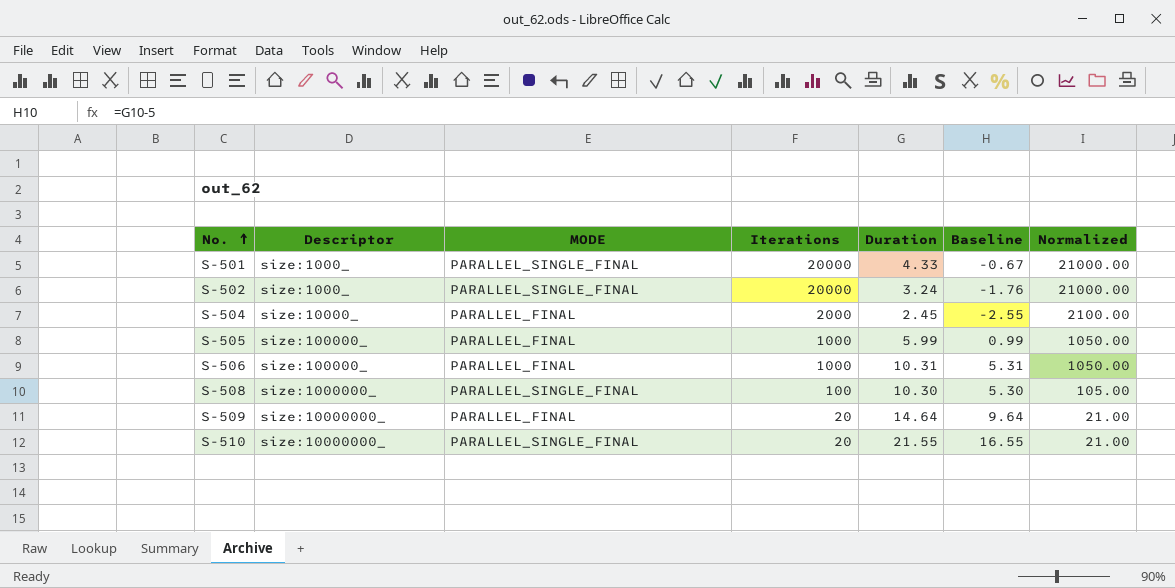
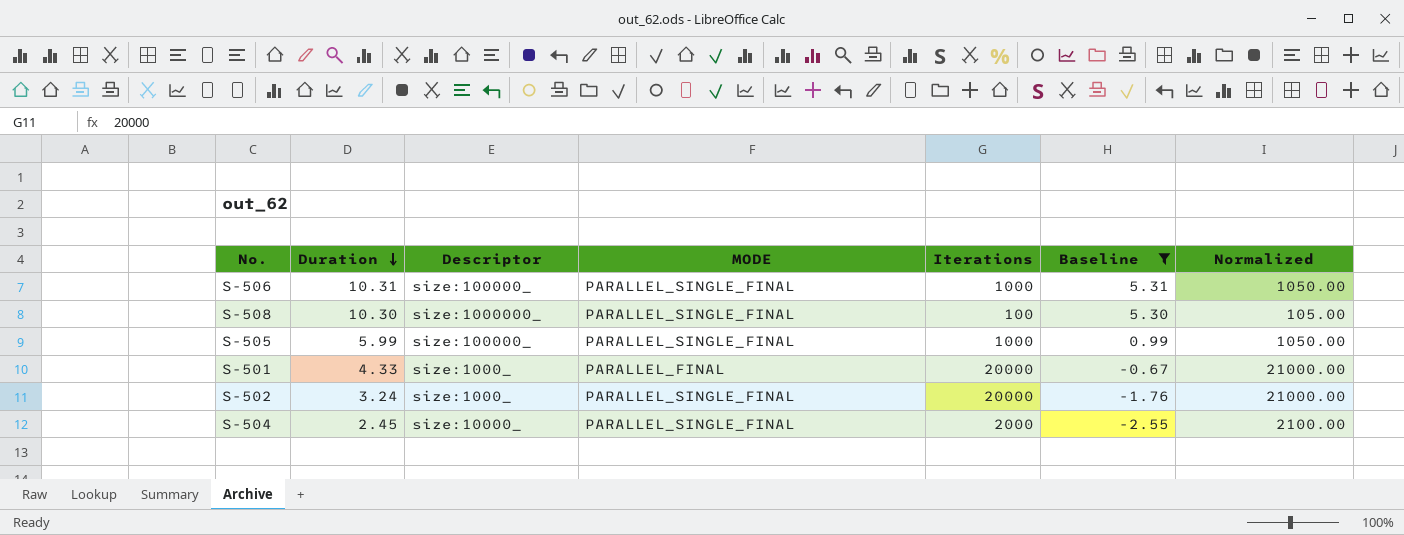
filter: none -> Baseline <= 5.31
row order: No. ascending -> Duration descending
column Duration | position: 5 -> 2
S-506 | MODE: PARALLEL_FINAL -> PARALLEL_SINGLE_FINAL
S-505 | MODE: PARALLEL_FINAL -> PARALLEL_SINGLE_FINAL
S-501 | MODE: PARALLEL_SINGLE_FINAL -> PARALLEL_FINAL
S-504 | MODE: PARALLEL_FINAL -> PARALLEL_SINGLE_FINAL

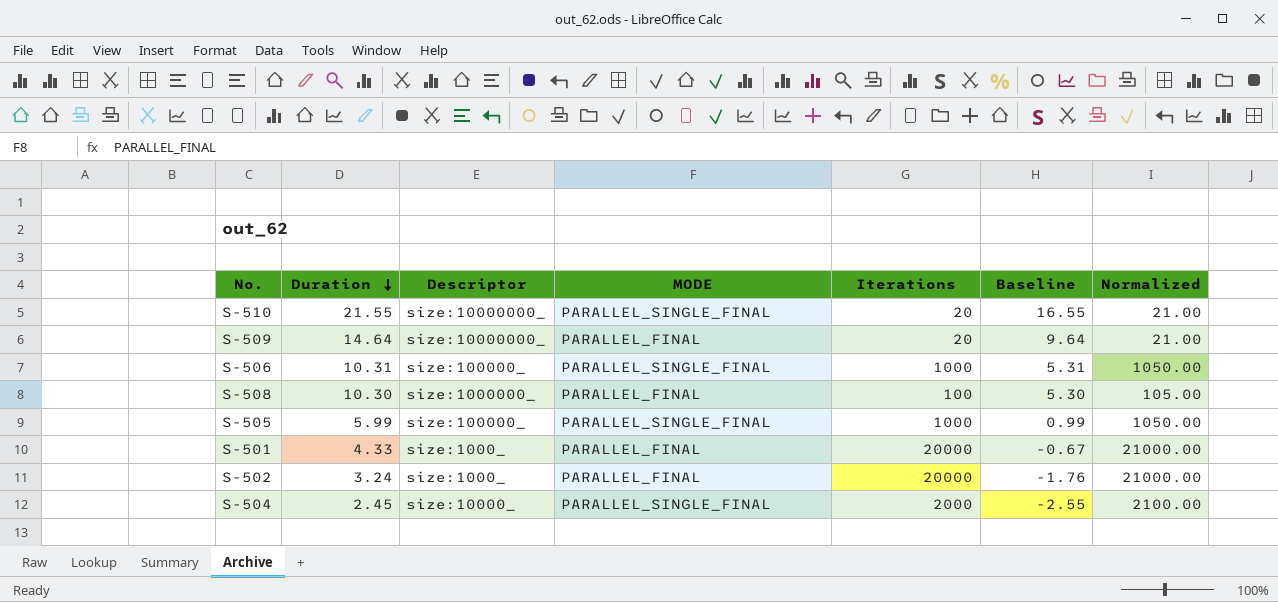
filter: Baseline <= 5.31 -> none
S-508 | MODE: PARALLEL_SINGLE_FINAL -> PARALLEL_FINAL
S-502 | MODE: PARALLEL_SINGLE_FINAL -> PARALLEL_FINAL

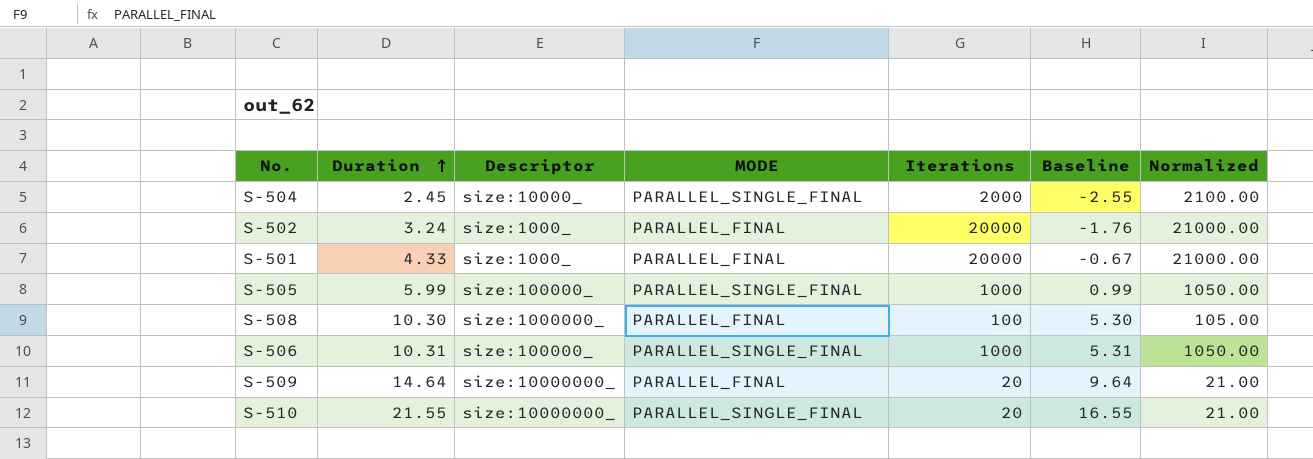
row order: Duration descending -> Duration ascending

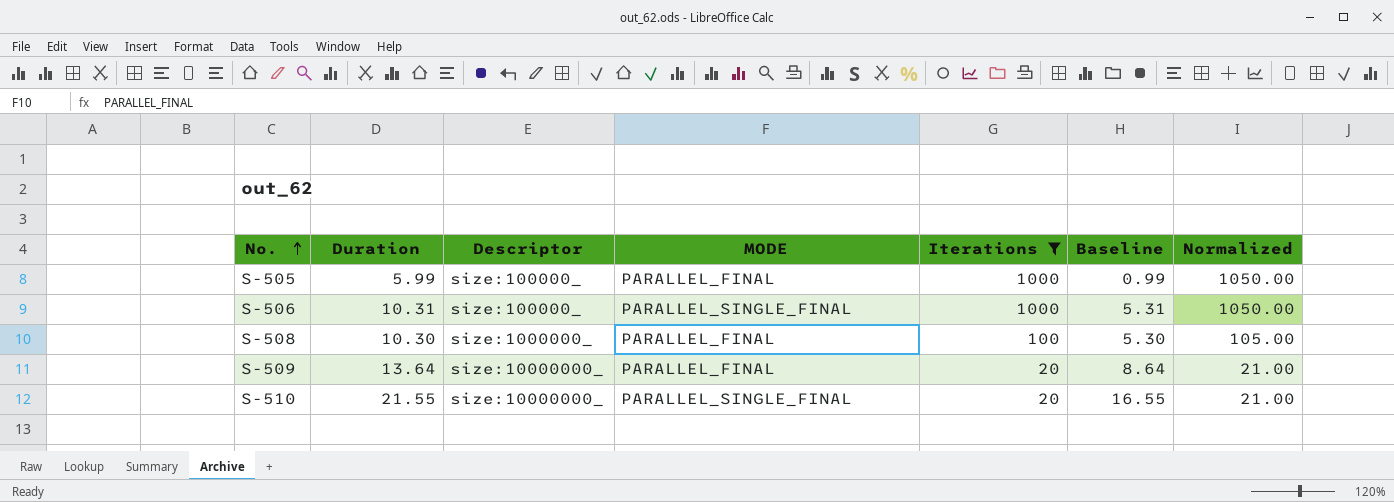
filter: none -> Iterations <= 1000
row order: Duration ascending -> No. ascending
S-505 | MODE: PARALLEL_SINGLE_FINAL -> PARALLEL_FINAL
S-509 | Duration: 14.64 -> 13.64
S-509 | Baseline: 9.64 -> 8.64

